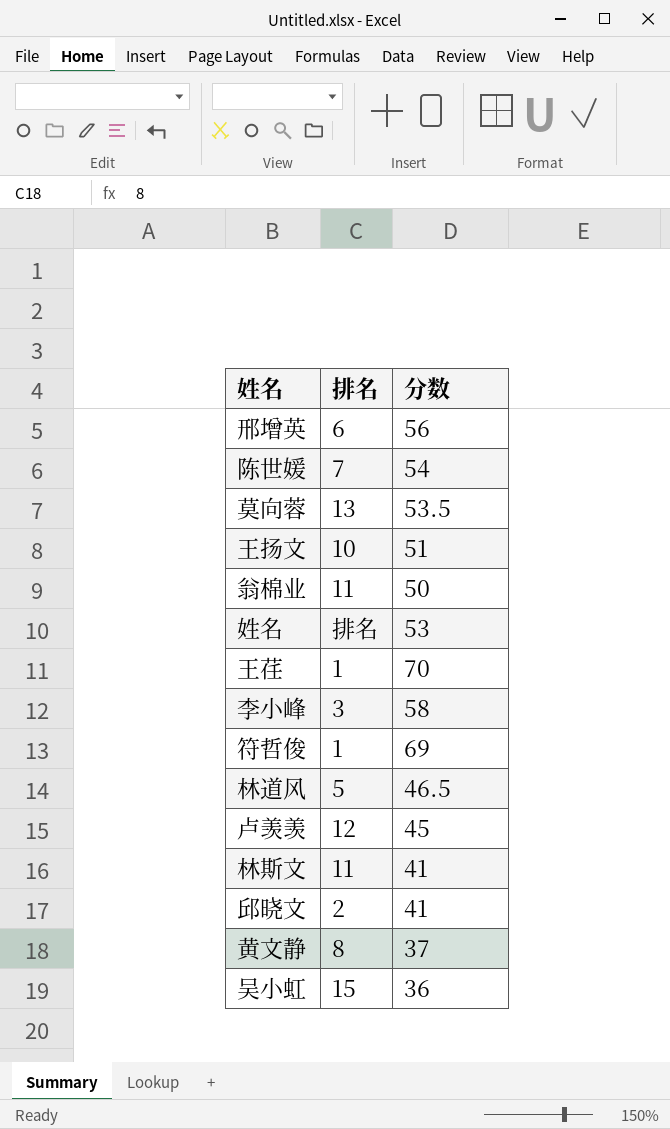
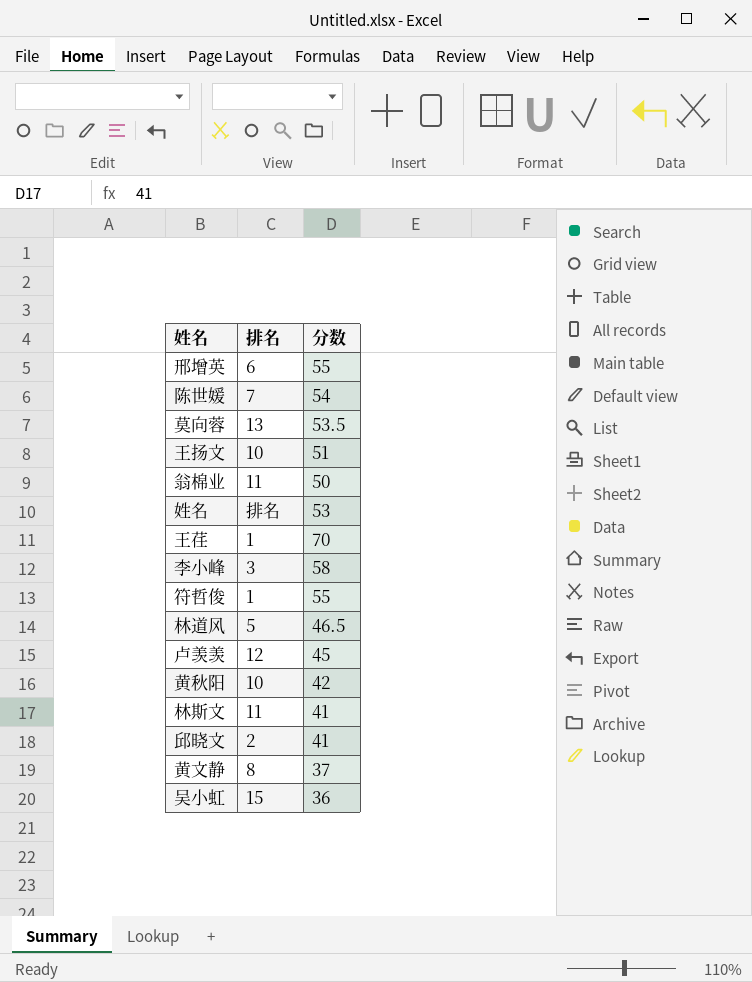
邢增英 | 分数: 56 -> 55
符哲俊 | 分数: 69 -> 55
row 黄秋阳: none -> 10 | 42

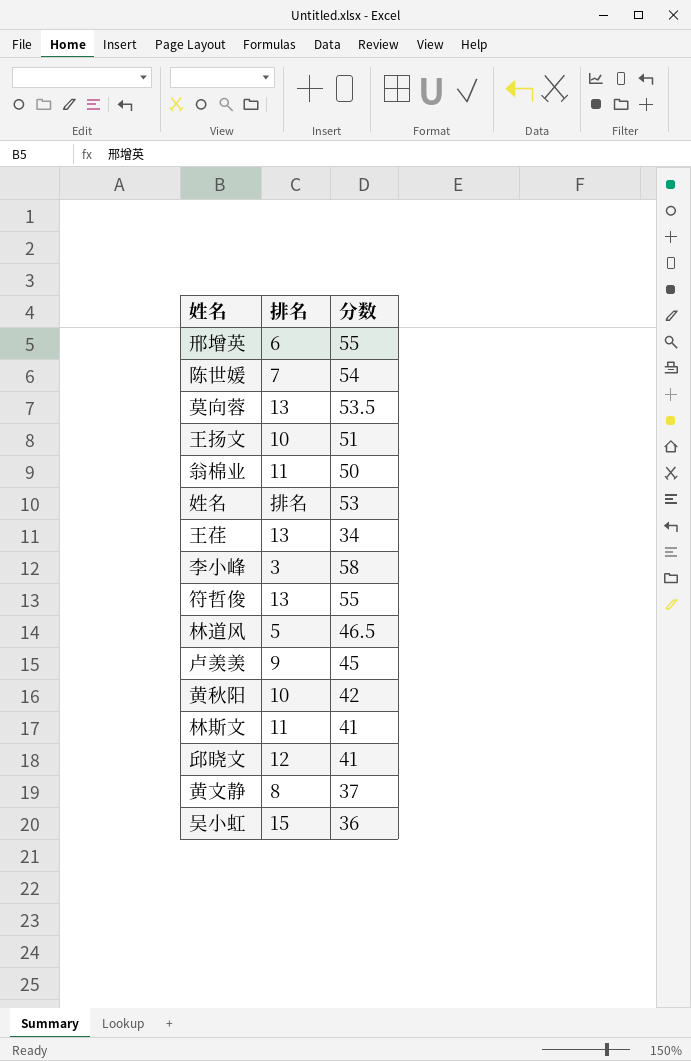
王荏 | 排名: 1 -> 13
王荏 | 分数: 70 -> 34
符哲俊 | 排名: 1 -> 13
卢羡羡 | 排名: 12 -> 9
邱晓文 | 排名: 2 -> 12

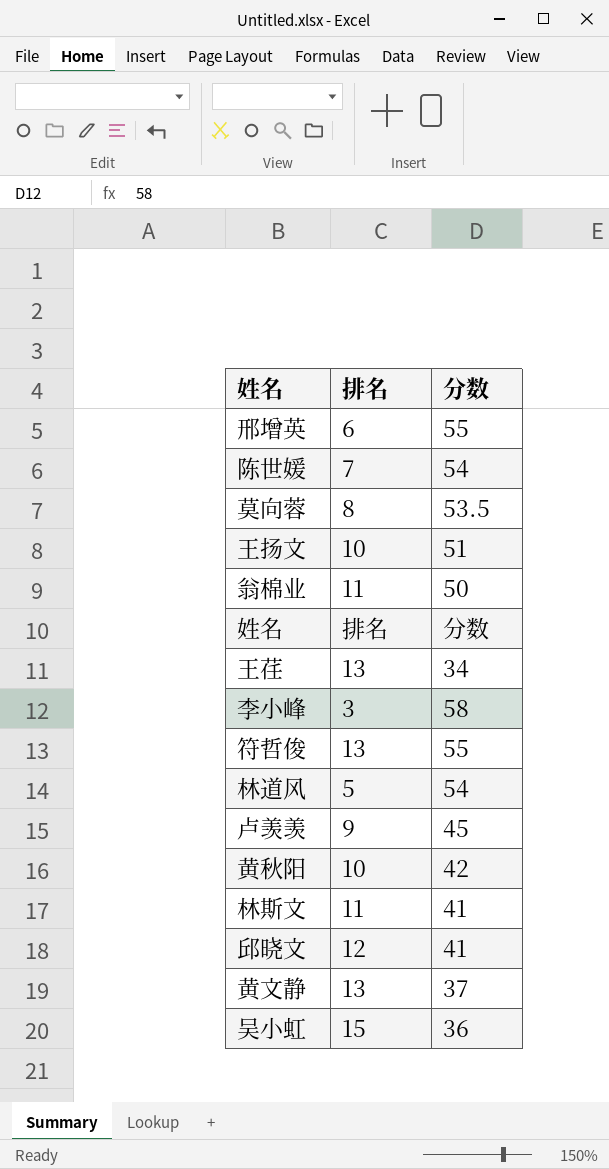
莫向蓉 | 排名: 13 -> 8
姓名 | 分数: 53 -> 分数
林道风 | 分数: 46.5 -> 54
黄文静 | 排名: 8 -> 13

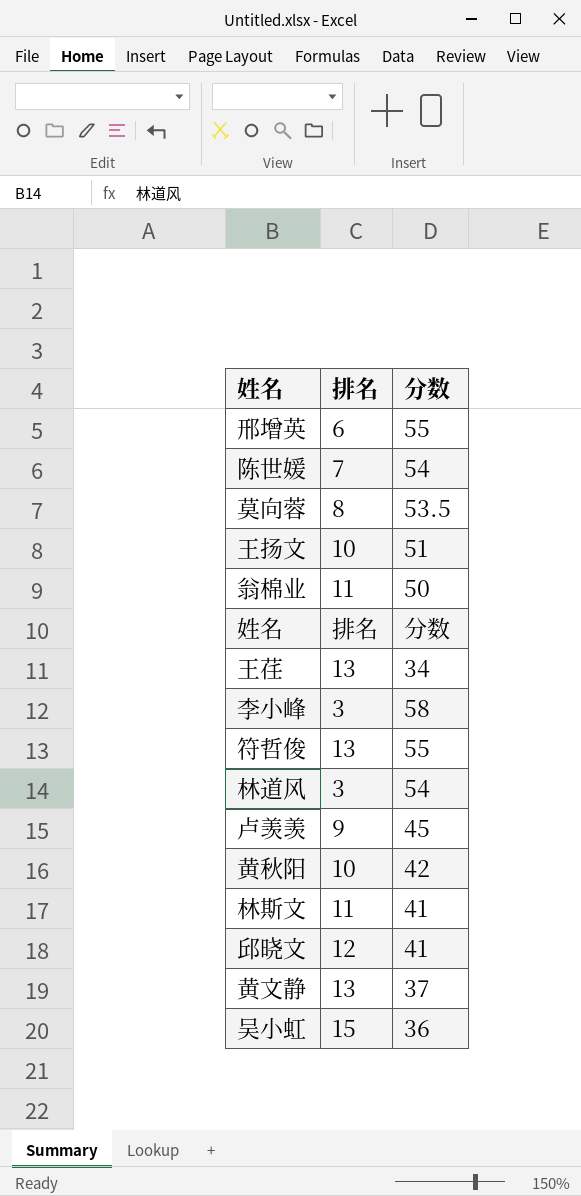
林道风 | 排名: 5 -> 3

